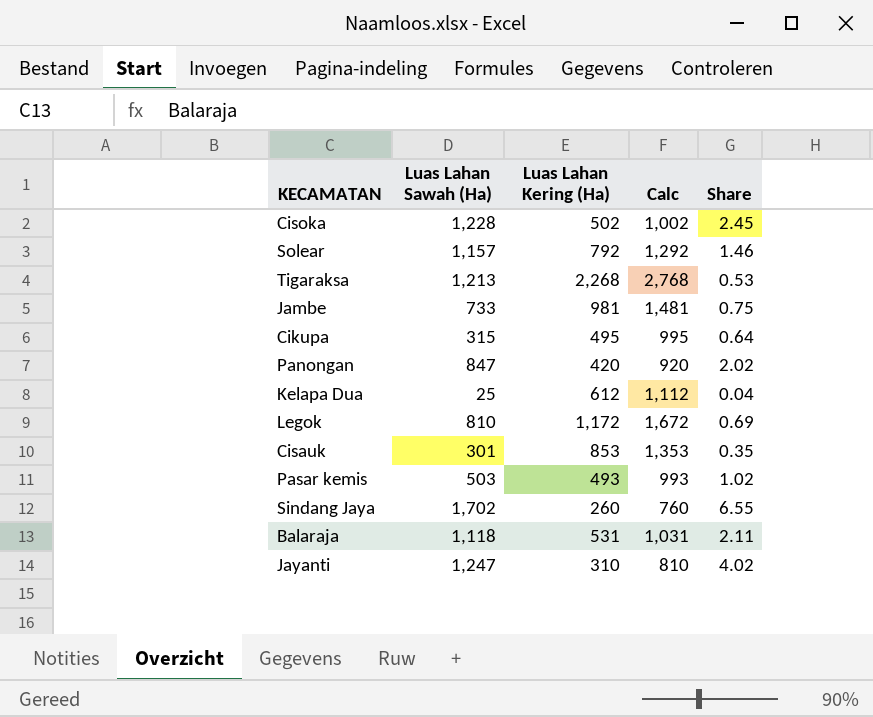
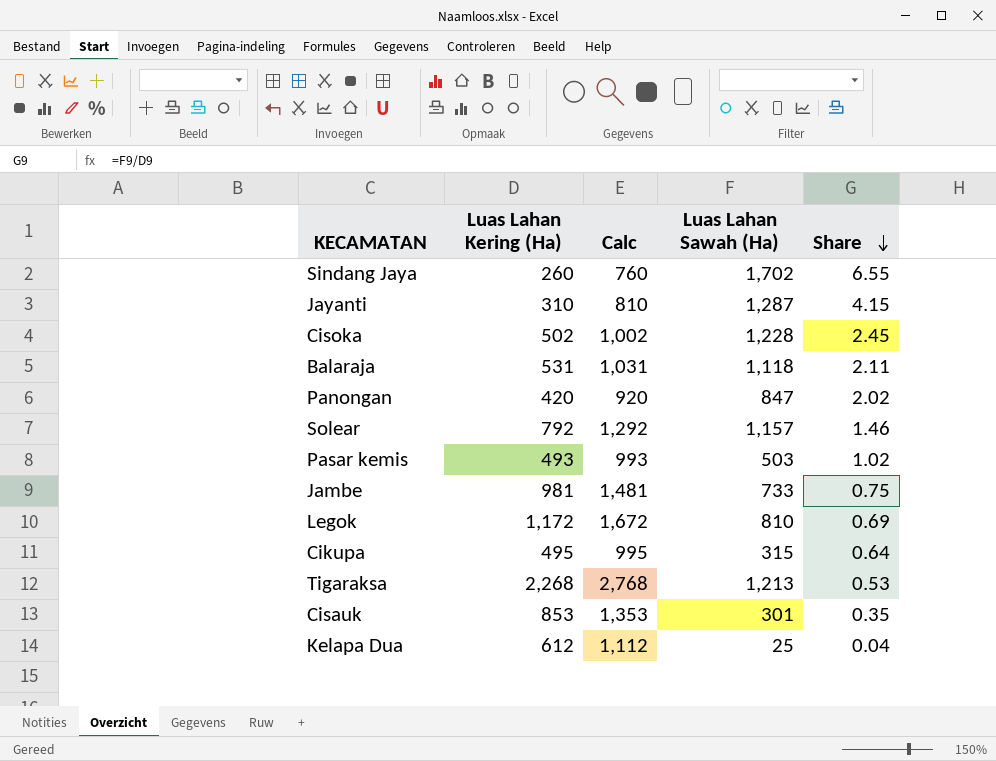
row order: none -> Share descending
column Luas Lahan Sawah (Ha) | position: 2 -> 4
Jayanti | Luas Lahan Sawah (Ha): 1,247 -> 1,287
Jayanti | Share: 4.02 -> 4.15

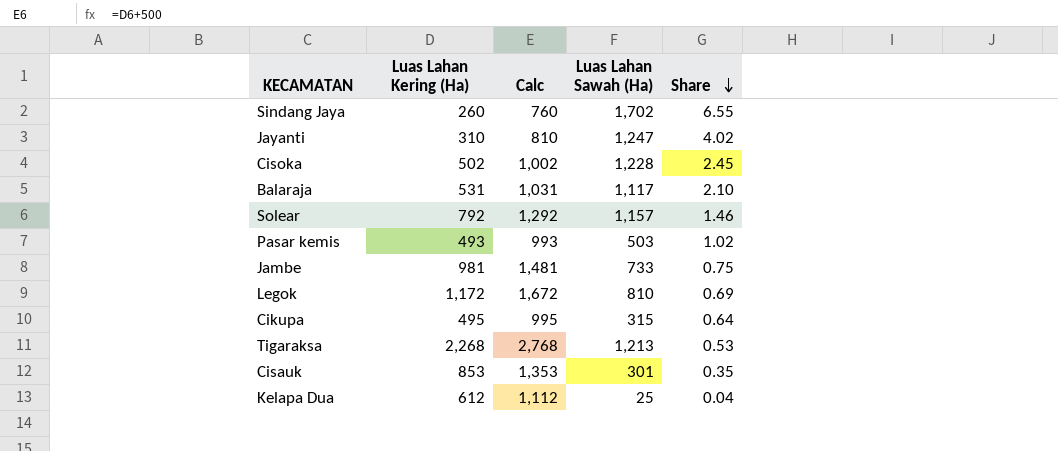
row Panongan: 420 | 920 | 847 | 2.02 -> none
Jayanti | Luas Lahan Sawah (Ha): 1,287 -> 1,247
Jayanti | Share: 4.15 -> 4.02
Balaraja | Luas Lahan Sawah (Ha): 1,118 -> 1,117
Balaraja | Share: 2.11 -> 2.10

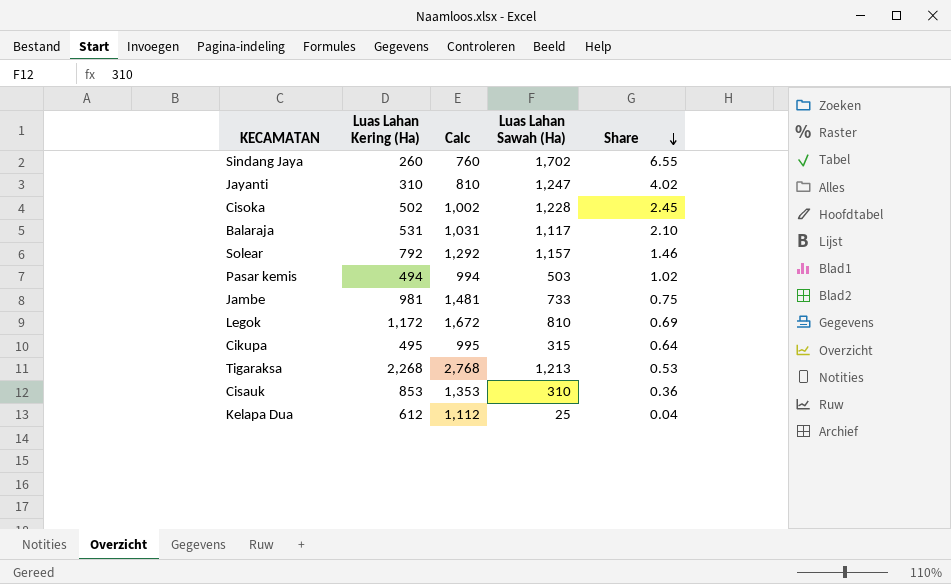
Pasar kemis | Luas Lahan Kering (Ha): 493 -> 494
Pasar kemis | Calc: 993 -> 994
Cisauk | Luas Lahan Sawah (Ha): 301 -> 310
Cisauk | Share: 0.35 -> 0.36

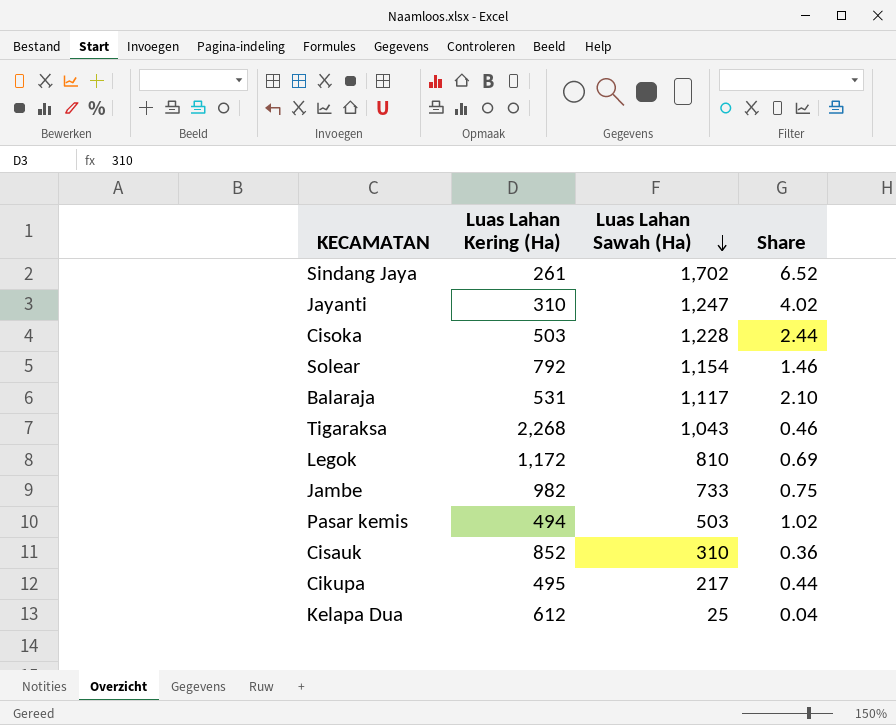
row order: Share descending -> Luas Lahan Sawah (Ha) descending
column Calc | formula: [Luas Lahan Kering (Ha)] + 500 -> none
Sindang Jaya | Luas Lahan Kering (Ha): 260 -> 261
Sindang Jaya | Share: 6.55 -> 6.52
Cisoka | Luas Lahan Kering (Ha): 502 -> 503
Cisoka | Share: 2.45 -> 2.44
Solear | Luas Lahan Sawah (Ha): 1,157 -> 1,154
Tigaraksa | Luas Lahan Sawah (Ha): 1,213 -> 1,043
Tigaraksa | Share: 0.53 -> 0.46
Jambe | Luas Lahan Kering (Ha): 981 -> 982
Cisauk | Luas Lahan Kering (Ha): 853 -> 852
Cikupa | Luas Lahan Sawah (Ha): 315 -> 217
Cikupa | Share: 0.64 -> 0.44

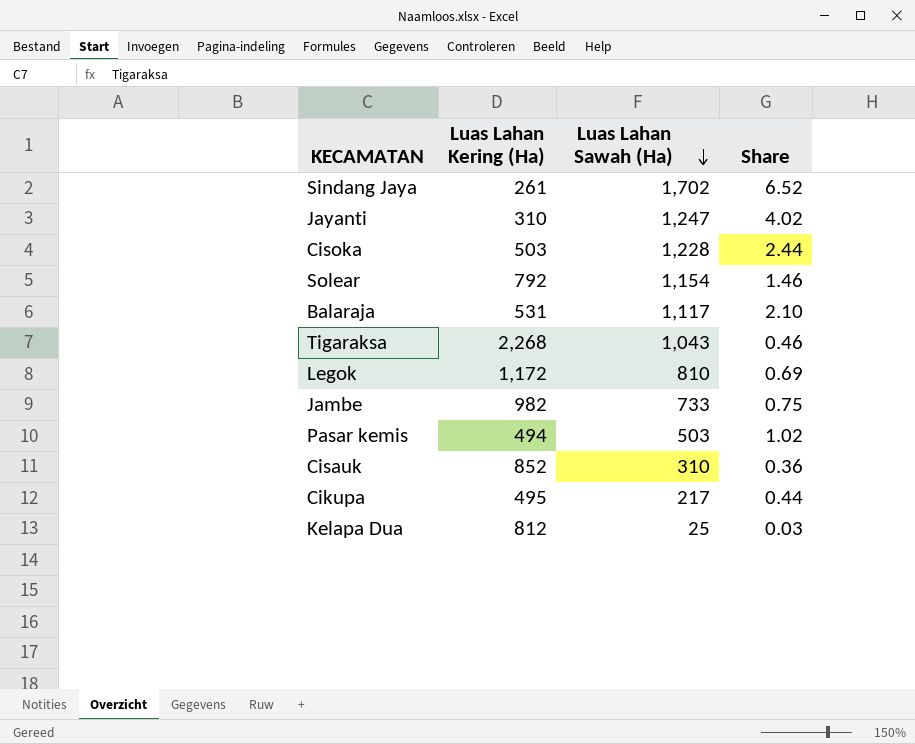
Kelapa Dua | Luas Lahan Kering (Ha): 612 -> 812
Kelapa Dua | Share: 0.04 -> 0.03

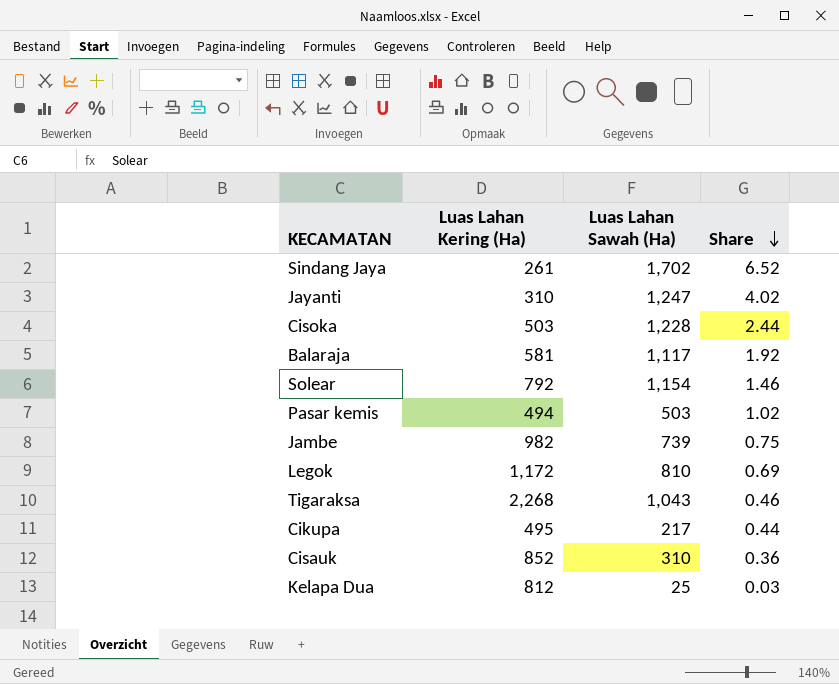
row order: Luas Lahan Sawah (Ha) descending -> Share descending
Balaraja | Luas Lahan Kering (Ha): 531 -> 581
Balaraja | Share: 2.10 -> 1.92
Jambe | Luas Lahan Sawah (Ha): 733 -> 739

